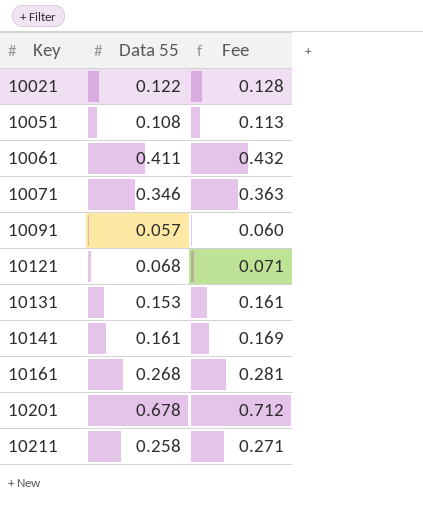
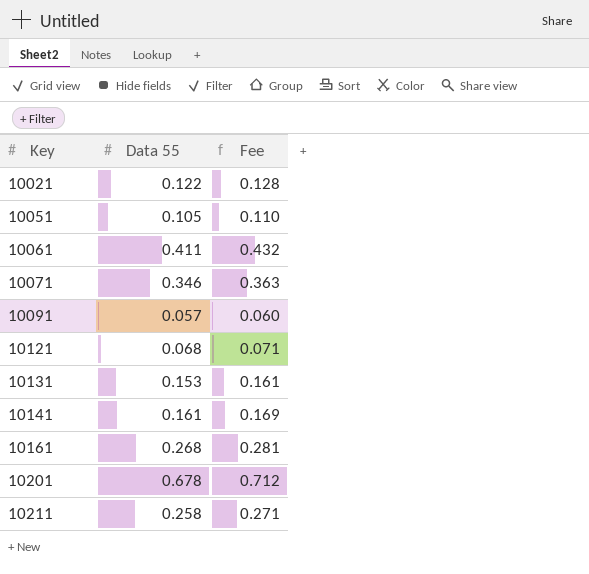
10051 | Data 55: 0.108 -> 0.105
10051 | Fee: 0.113 -> 0.110

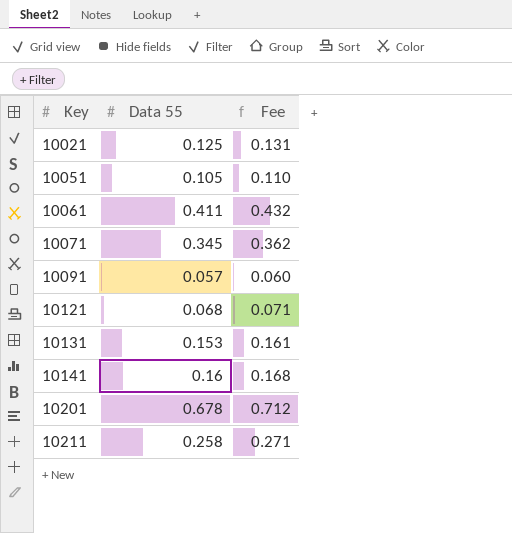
row 10161: 0.268 | 0.281 -> none
10021 | Data 55: 0.122 -> 0.125
10021 | Fee: 0.128 -> 0.131
10071 | Data 55: 0.346 -> 0.345
10071 | Fee: 0.363 -> 0.362
10141 | Data 55: 0.161 -> 0.16
10141 | Fee: 0.169 -> 0.168

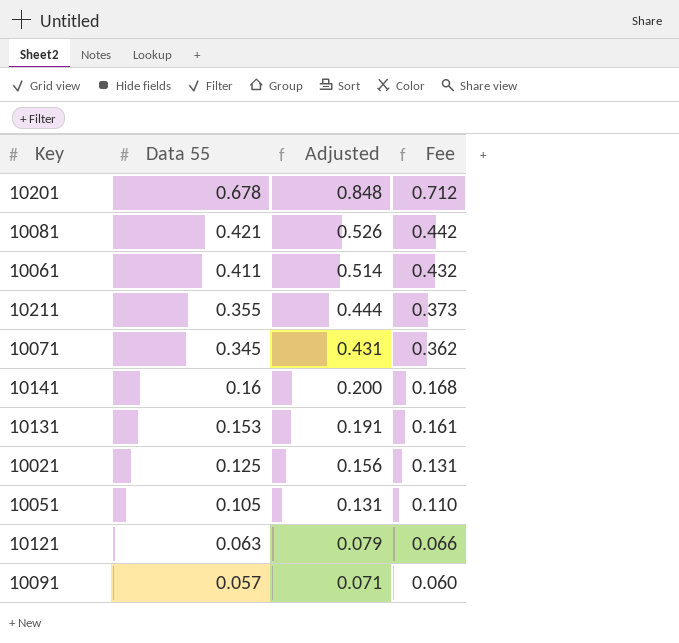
row order: Key ascending -> Data 55 descending
column Adjusted | formula: none -> [Data 55] * 1.25
row 10081: none -> 0.421 | 0.526 | 0.442
10211 | Data 55: 0.258 -> 0.355
10211 | Fee: 0.271 -> 0.373
10121 | Data 55: 0.068 -> 0.063
10121 | Fee: 0.071 -> 0.066

